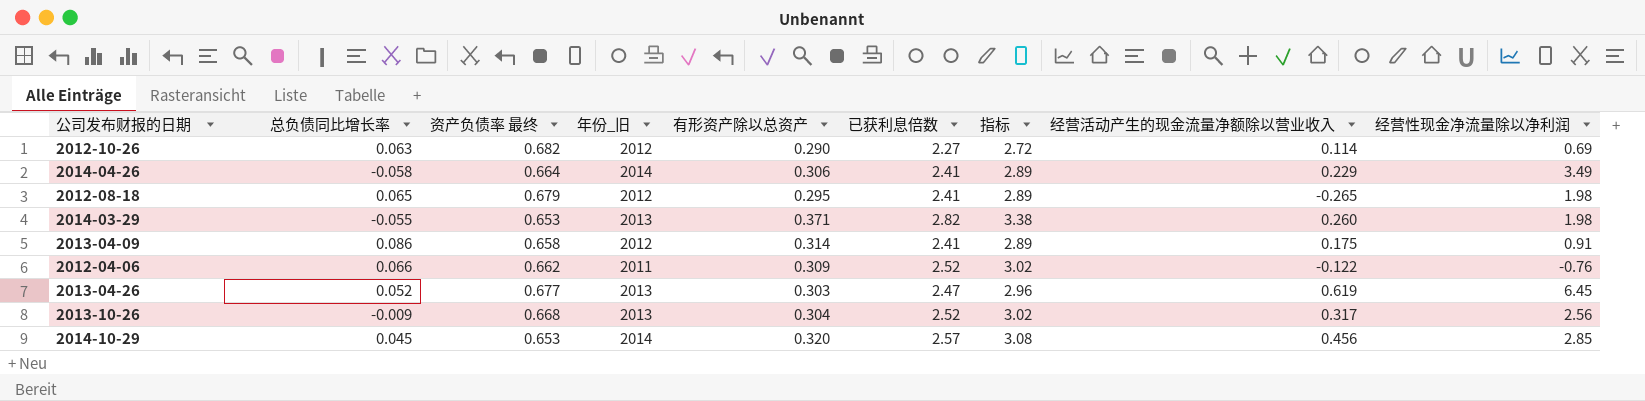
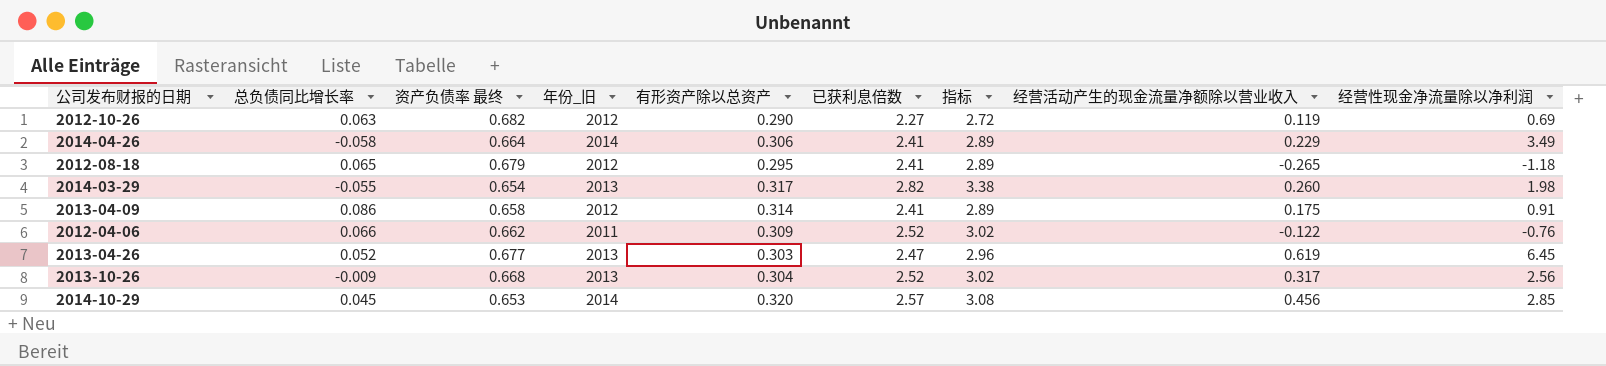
2012-10-26 | 经营活动产生的现金流量净额除以营业收入: 0.114 -> 0.119
2012-08-18 | 经营性现金净流量除以净利润: 1.98 -> -1.18
2014-03-29 | 资产负债率 最终: 0.653 -> 0.654
2014-03-29 | 有形资产除以总资产: 0.371 -> 0.317

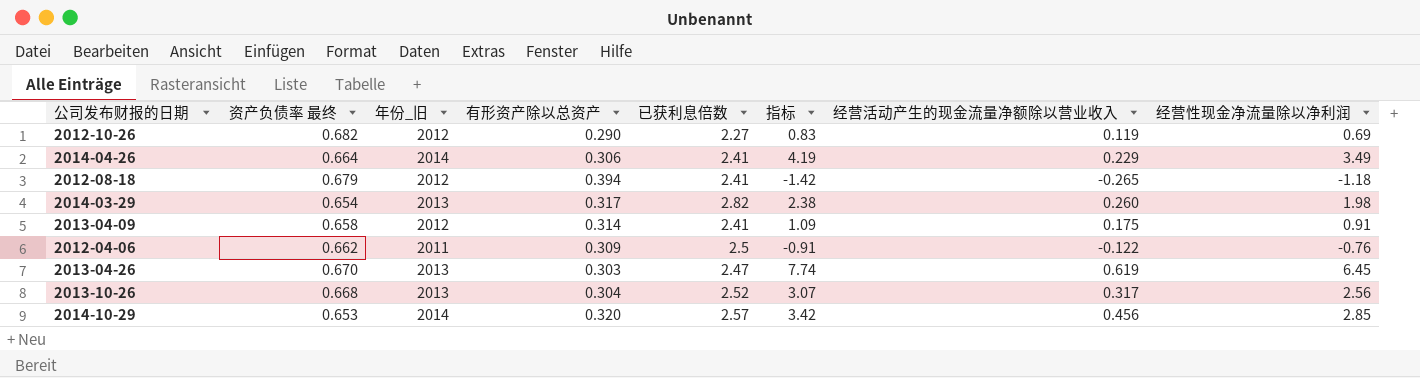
column 总负债同比增长率 | position: 2 -> none
column 指标 | formula: [已获利息倍数] * 1.2 -> [经营性现金净流量除以净利润] * 1.2
2012-08-18 | 有形资产除以总资产: 0.295 -> 0.394
2012-04-06 | 已获利息倍数: 2.52 -> 2.5
2013-04-26 | 资产负债率 最终: 0.677 -> 0.670

